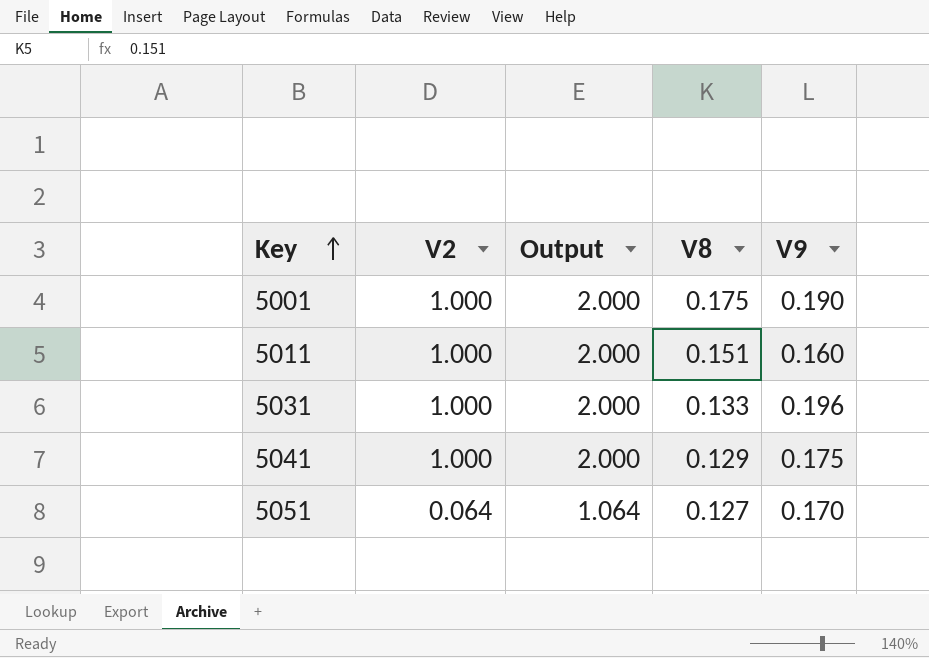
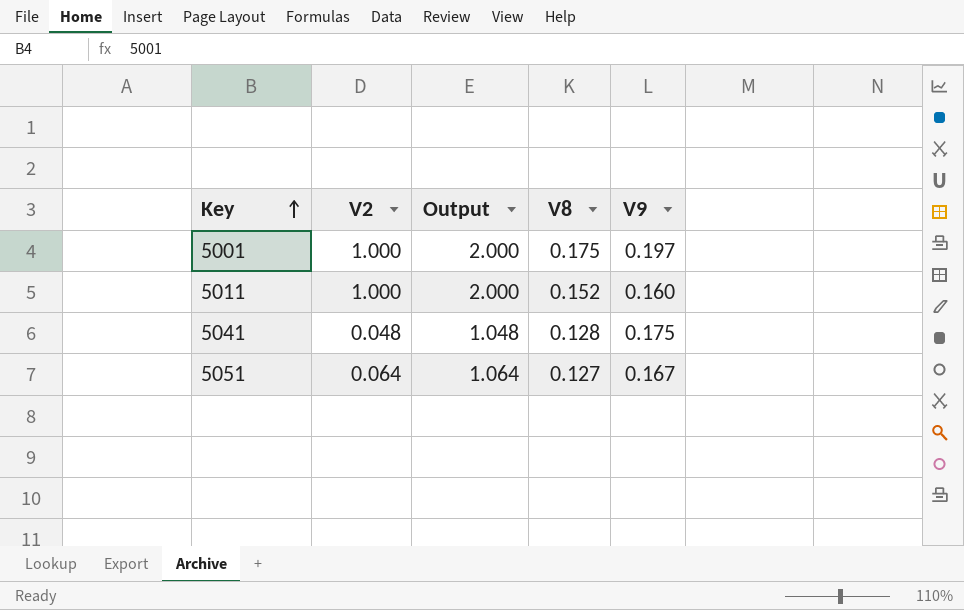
row 5031: 1.000 | 2.000 | 0.133 | 0.196 -> none
5001 | V9: 0.190 -> 0.197
5011 | V8: 0.151 -> 0.152
5041 | V2: 1.000 -> 0.048
5041 | Output: 2.000 -> 1.048
5041 | V8: 0.129 -> 0.128
5051 | V9: 0.170 -> 0.167

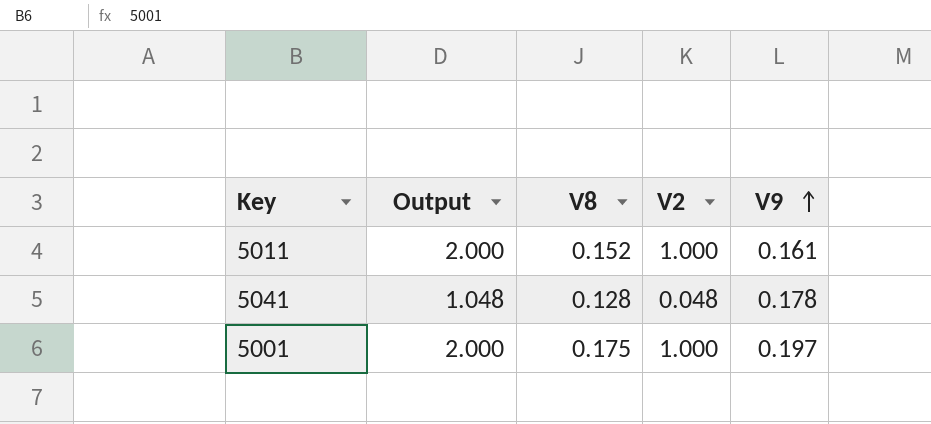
row order: Key ascending -> V9 ascending
column V2 | position: 2 -> 4
row 5051: 0.064 | 1.064 | 0.127 | 0.167 -> none
5011 | V9: 0.160 -> 0.161
5041 | V9: 0.175 -> 0.178

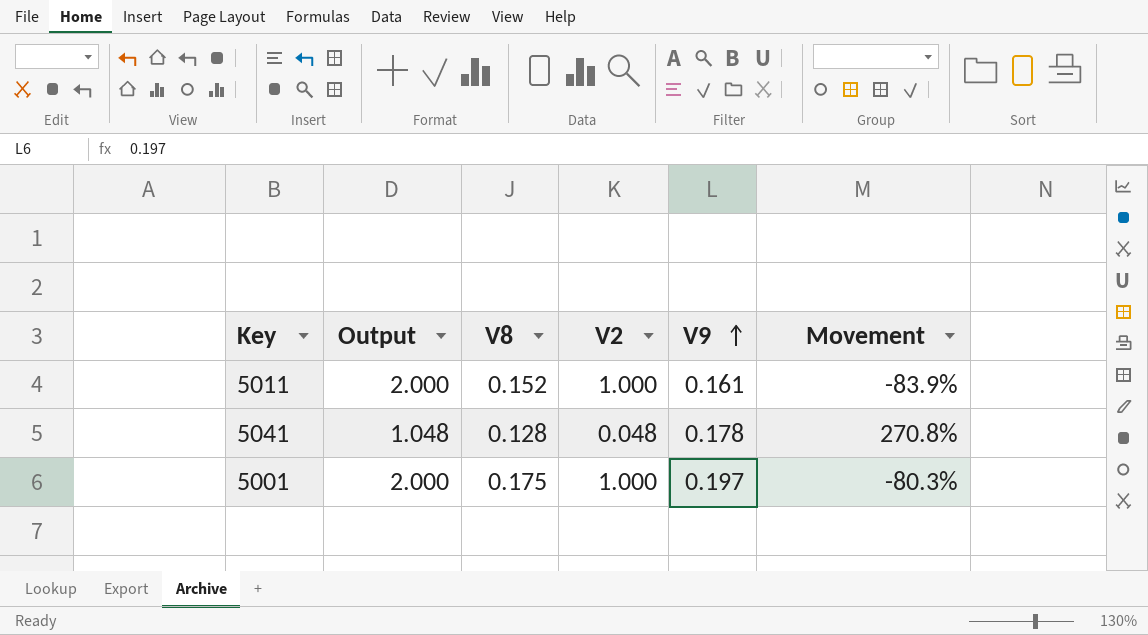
column Movement | formula: none -> ([V9] - [V2]) / [V2]

